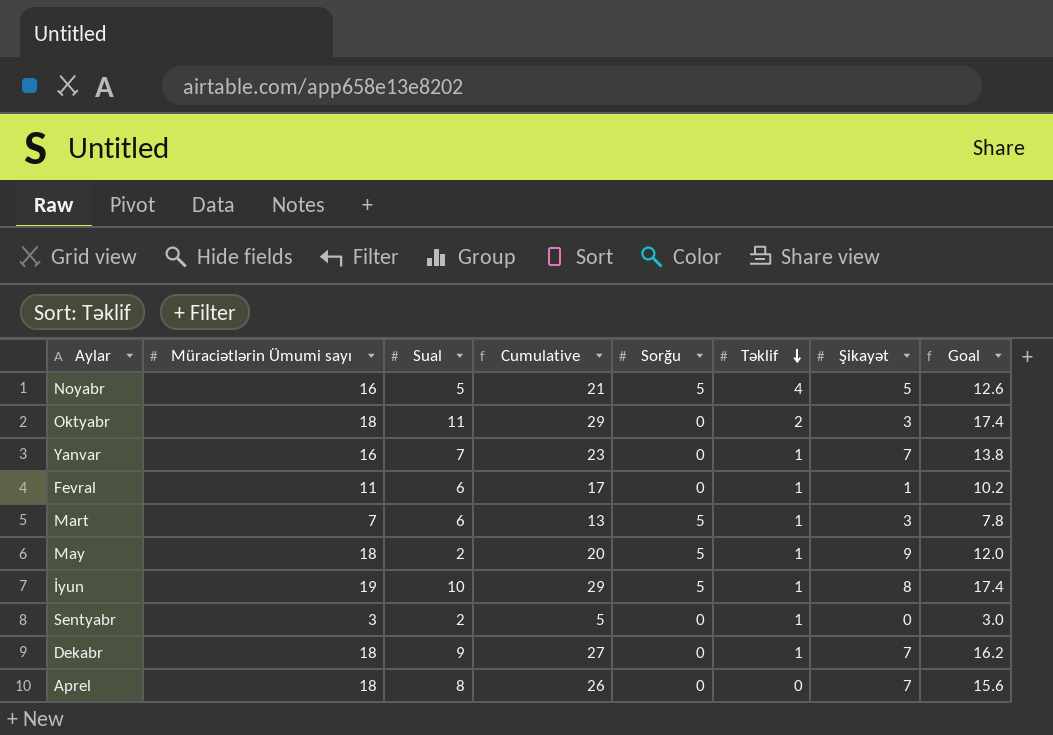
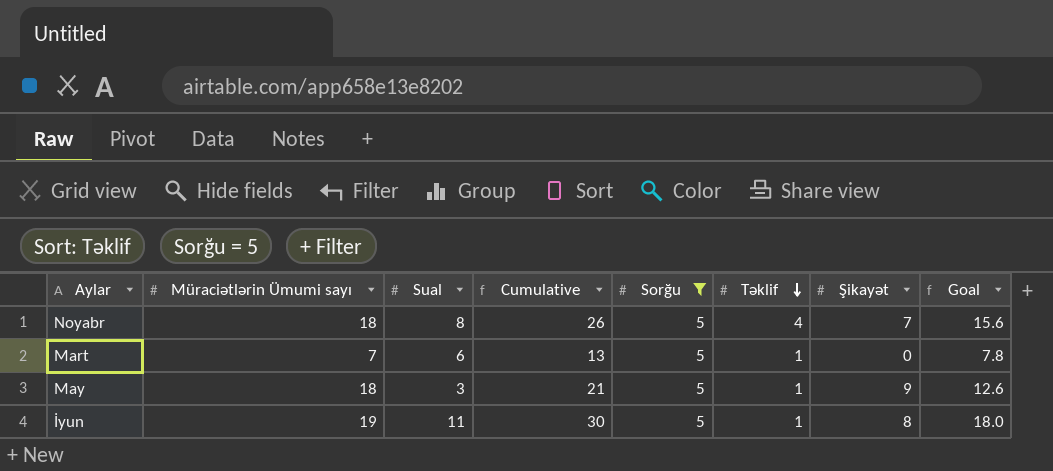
filter: none -> Sorğu = 5
Noyabr | Müraciətlərin Ümumi sayı: 16 -> 18
Noyabr | Sual: 5 -> 8
Noyabr | Cumulative: 21 -> 26
Noyabr | Şikayət: 5 -> 7
Noyabr | Goal: 12.6 -> 15.6
Mart | Şikayət: 3 -> 0
May | Sual: 2 -> 3
May | Cumulative: 20 -> 21
May | Goal: 12.0 -> 12.6
İyun | Sual: 10 -> 11
İyun | Cumulative: 29 -> 30
İyun | Goal: 17.4 -> 18.0

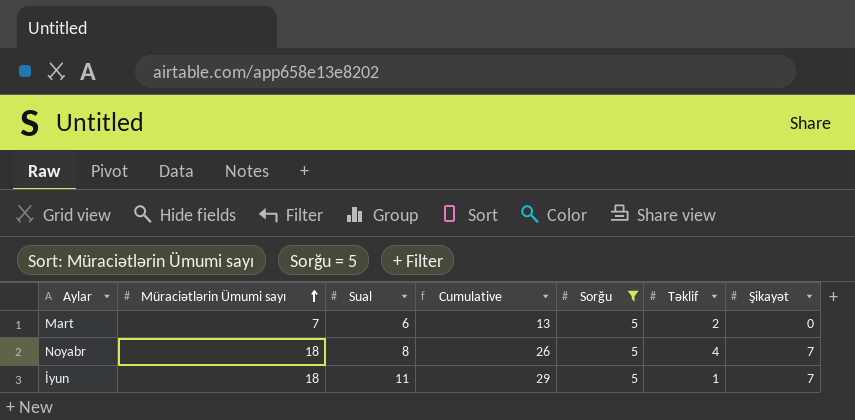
row order: Təklif descending -> Müraciətlərin Ümumi sayı ascending
column Goal | formula: [Cumulative] * 0.6 -> none
row May: 18 | 3 | 21 | 5 | 1 | 9 | 12.6 -> none
Mart | Təklif: 1 -> 2
İyun | Müraciətlərin Ümumi sayı: 19 -> 18
İyun | Cumulative: 30 -> 29
İyun | Şikayət: 8 -> 7

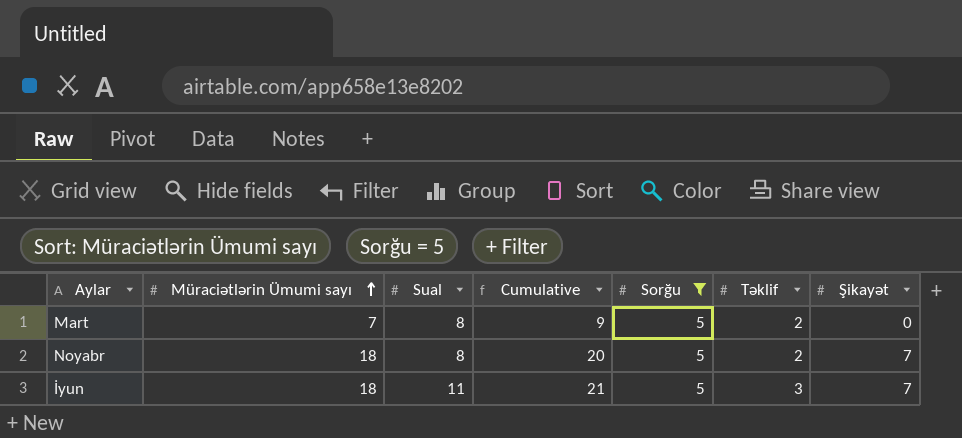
column Cumulative | formula: [Müraciətlərin Ümumi sayı] + [Sual] -> [Müraciətlərin Ümumi sayı] + [Təklif]
Mart | Sual: 6 -> 8
Noyabr | Təklif: 4 -> 2
İyun | Təklif: 1 -> 3

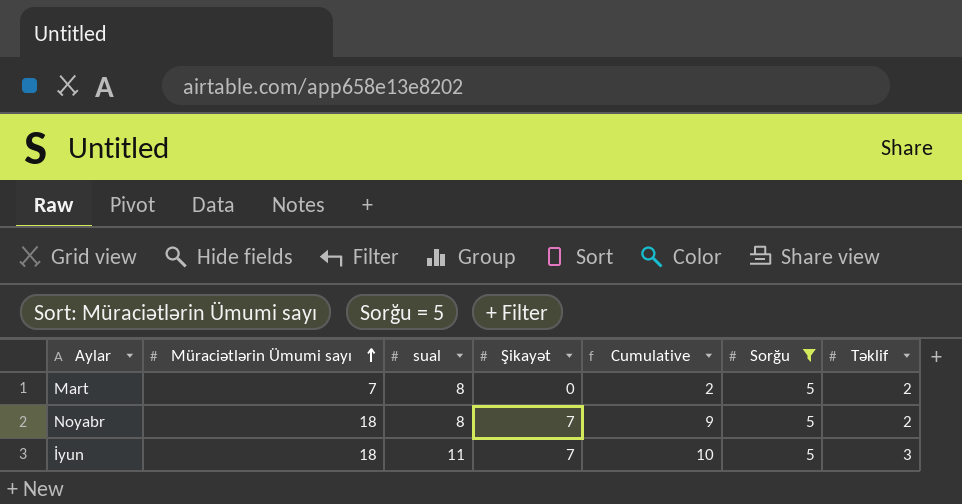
column name: Sual -> sual
column Şikayət | position: 7 -> 4
column Cumulative | formula: [Müraciətlərin Ümumi sayı] + [Təklif] -> [Şikayət] + [Təklif]

